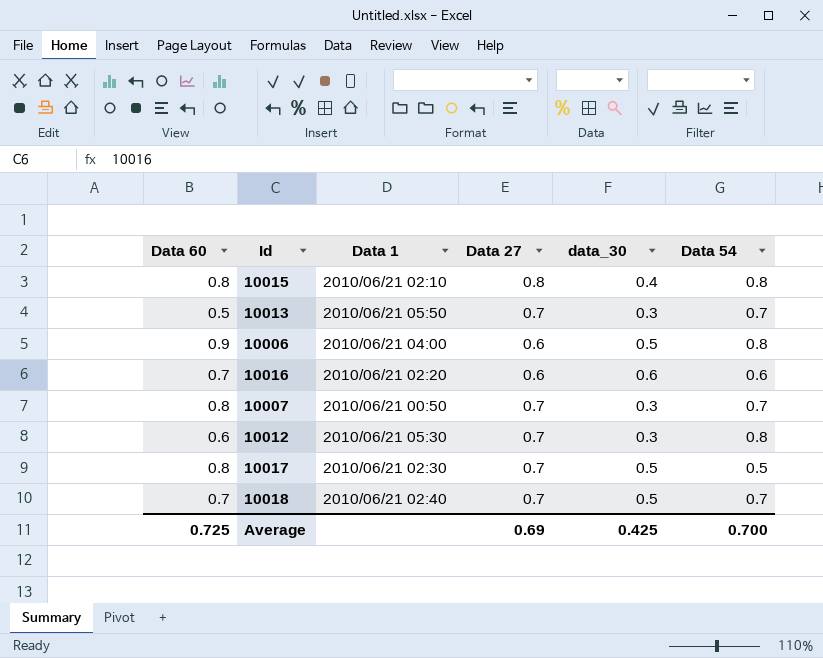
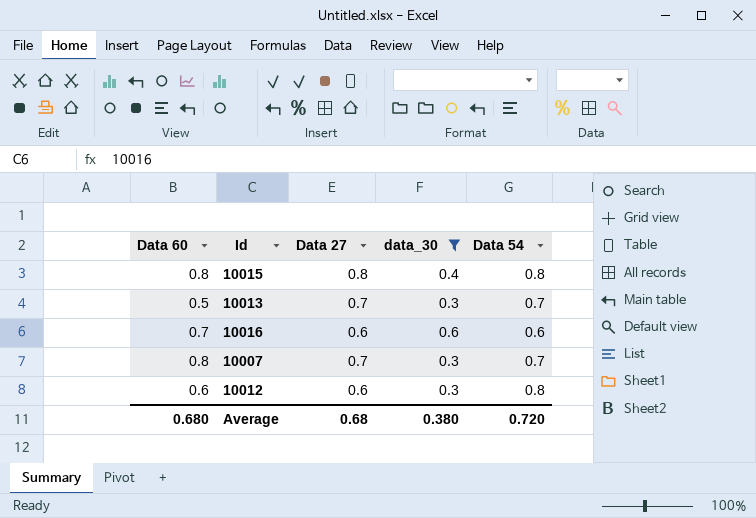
filter: none -> data_30 != 0.5
column Data 1 | position: 3 -> none
10012 | Data 27: 0.7 -> 0.6
Average | Data 60: 0.725 -> 0.680
Average | Data 27: 0.69 -> 0.68
Average | data_30: 0.425 -> 0.380
Average | Data 54: 0.700 -> 0.720

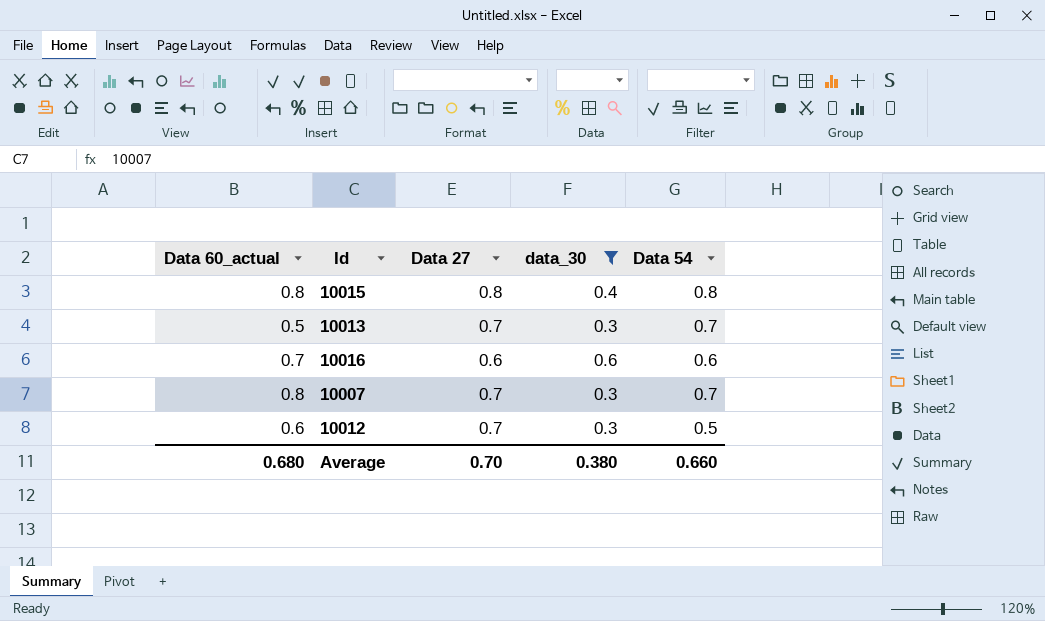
column name: Data 60 -> Data 60_actual
10012 | Data 27: 0.6 -> 0.7
10012 | Data 54: 0.8 -> 0.5
Average | Data 27: 0.68 -> 0.70
Average | Data 54: 0.720 -> 0.660

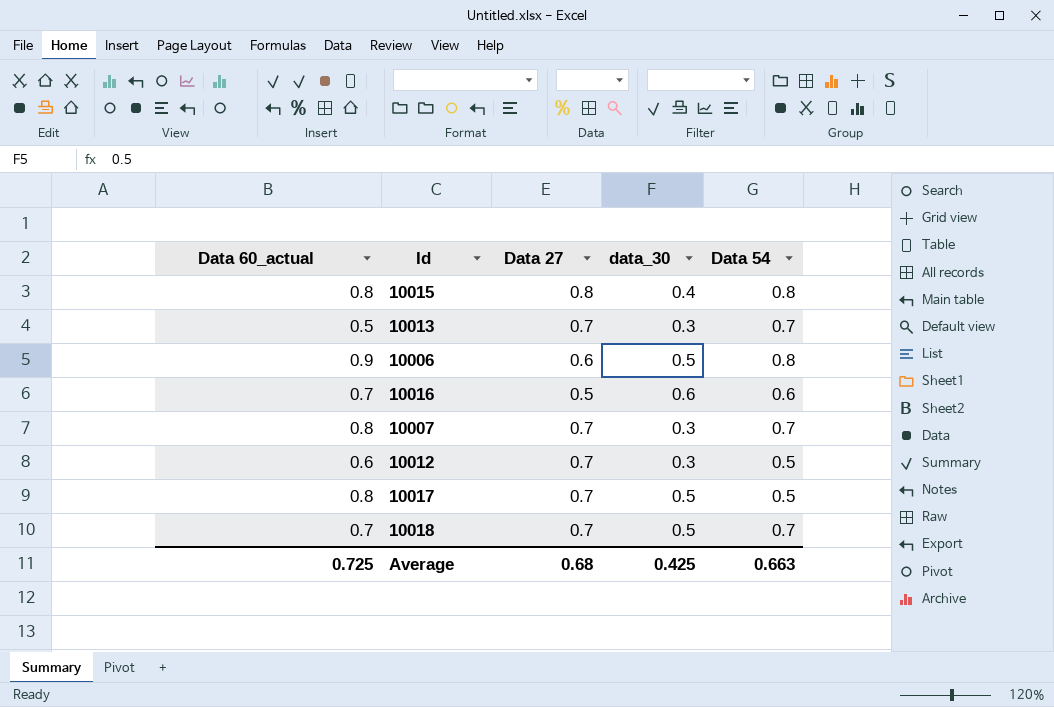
filter: data_30 != 0.5 -> none
10016 | Data 27: 0.6 -> 0.5
Average | Data 60_actual: 0.680 -> 0.725
Average | Data 27: 0.70 -> 0.68
Average | data_30: 0.380 -> 0.425
Average | Data 54: 0.660 -> 0.663

